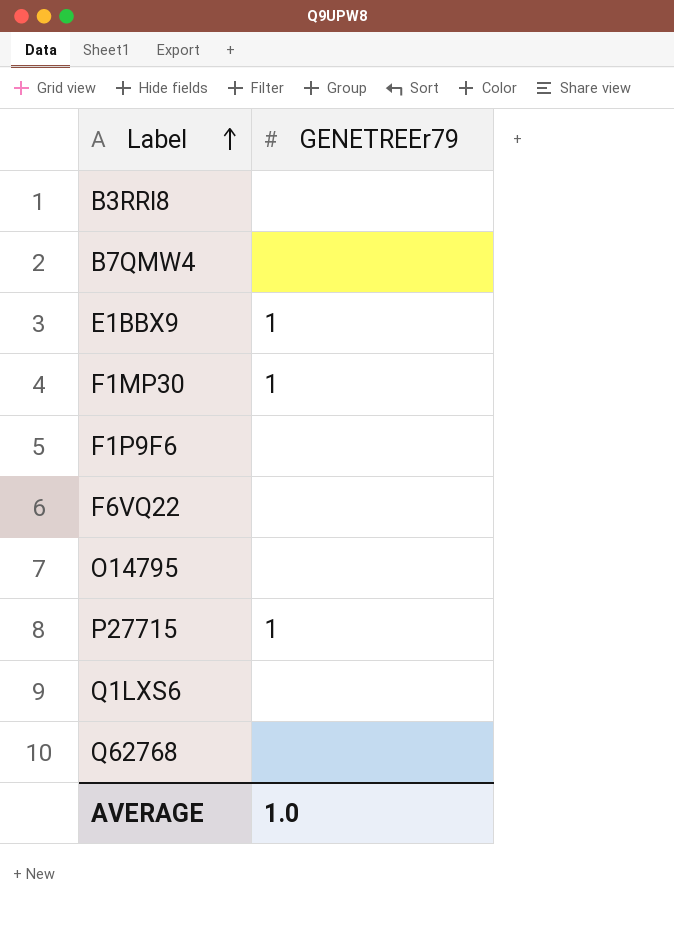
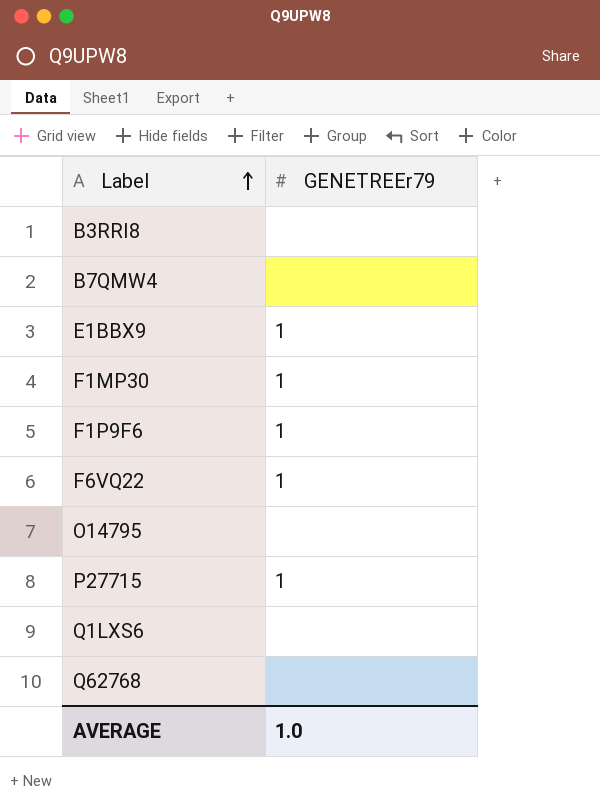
F1P9F6 | GENETREEr79: none -> 1
F6VQ22 | GENETREEr79: none -> 1

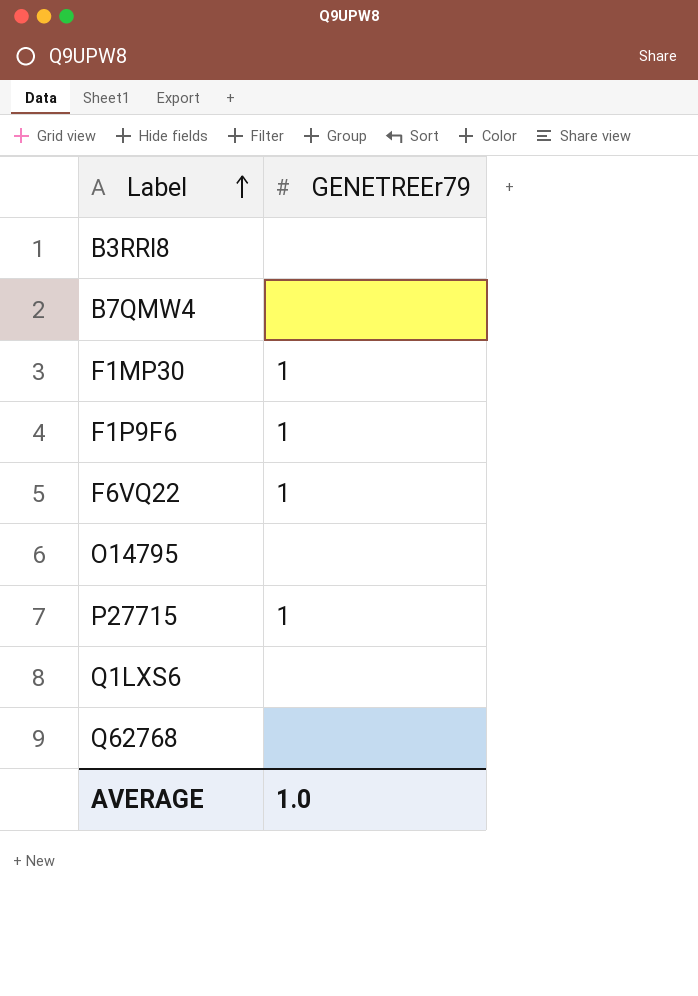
row E1BBX9: 1 -> none

